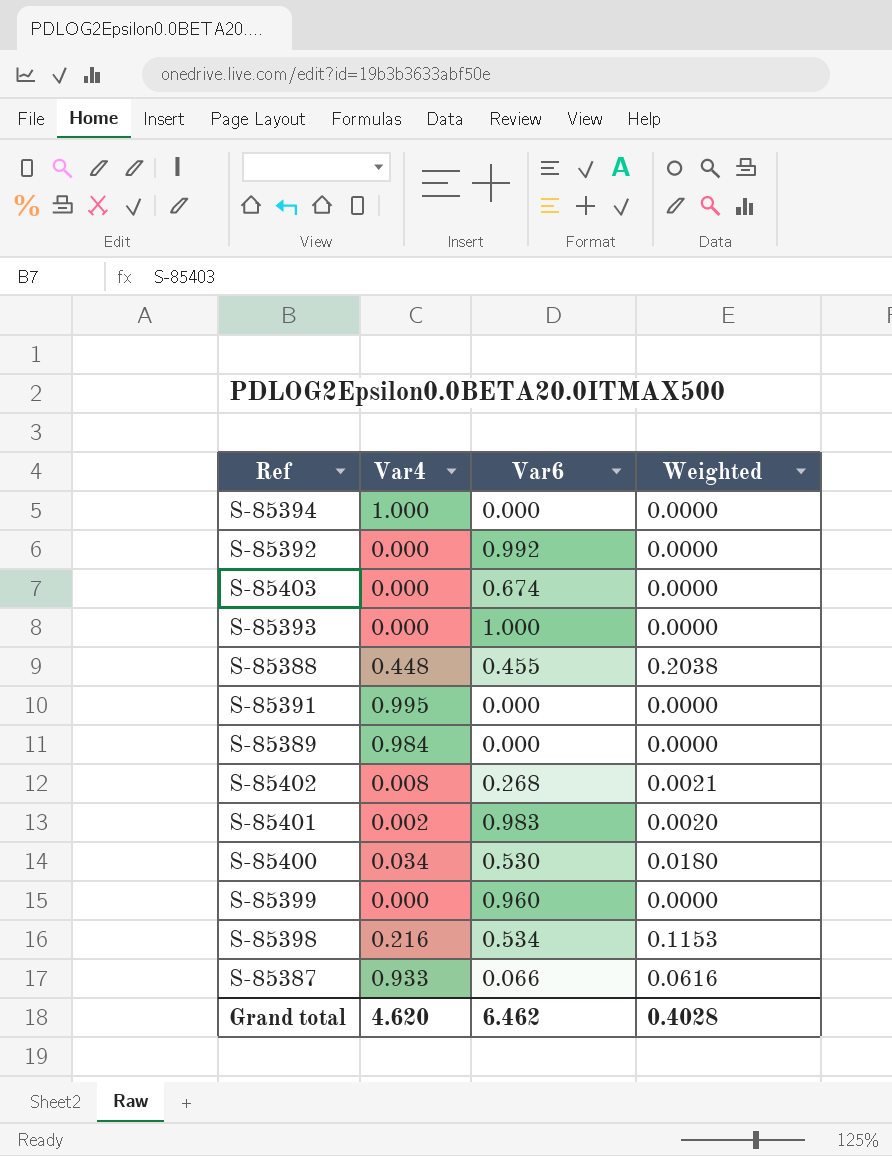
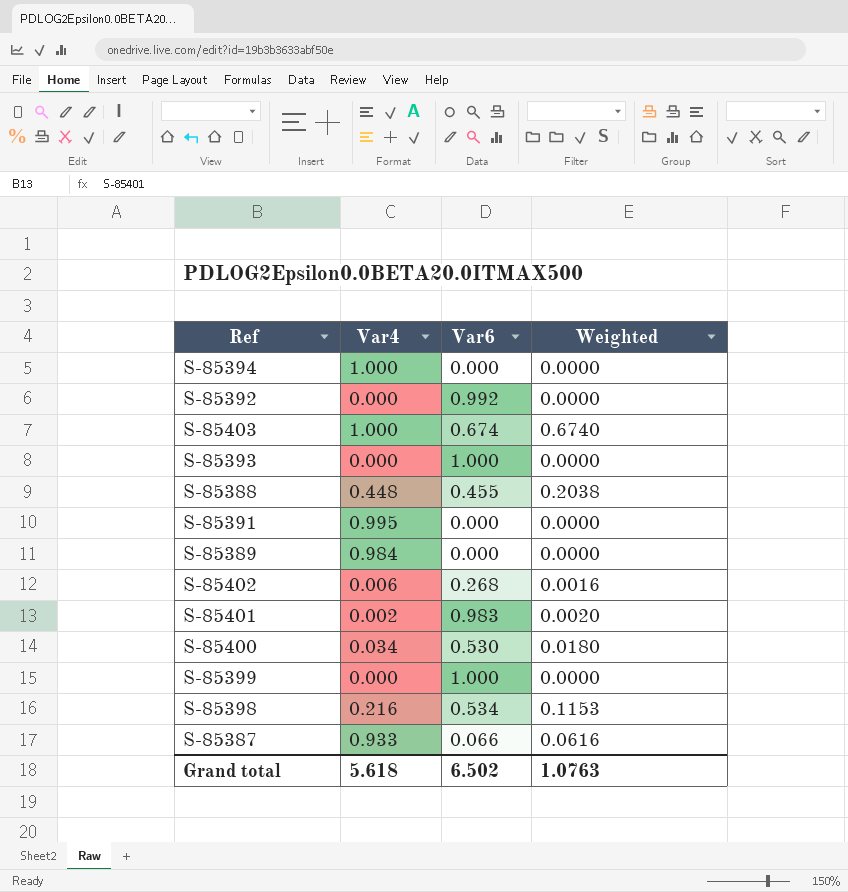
S-85403 | Var4: 0.000 -> 1.000
S-85403 | Weighted: 0.0000 -> 0.6740
S-85402 | Var4: 0.008 -> 0.006
S-85402 | Weighted: 0.0021 -> 0.0016
S-85399 | Var6: 0.960 -> 1.000
Grand total | Var4: 4.620 -> 5.618
Grand total | Var6: 6.462 -> 6.502
Grand total | Weighted: 0.4028 -> 1.0763

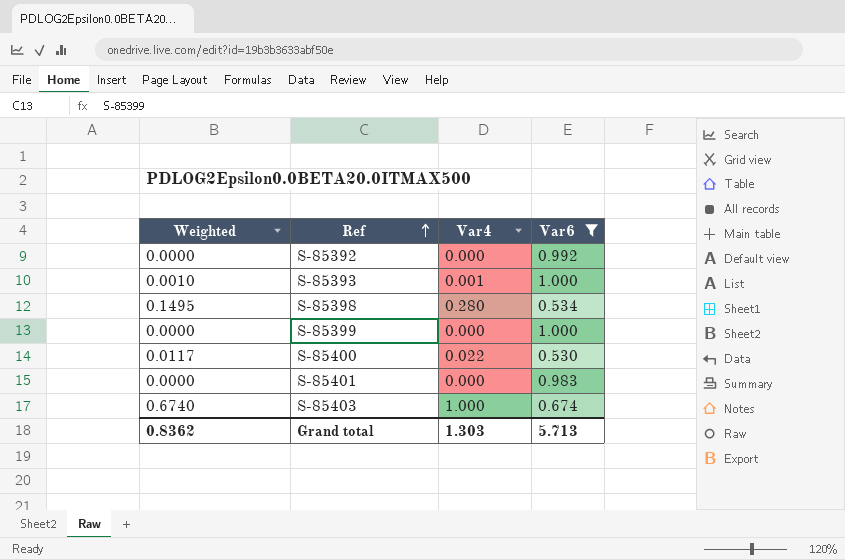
filter: none -> Var6 >= 0.530
row order: none -> Ref ascending
column Weighted | position: 4 -> 1
S-85393 | Weighted: 0.0000 -> 0.0010
S-85393 | Var4: 0.000 -> 0.001
S-85398 | Weighted: 0.1153 -> 0.1495
S-85398 | Var4: 0.216 -> 0.280
S-85400 | Weighted: 0.0180 -> 0.0117
S-85400 | Var4: 0.034 -> 0.022
S-85401 | Weighted: 0.0020 -> 0.0000
S-85401 | Var4: 0.002 -> 0.000
Grand total | Weighted: 1.0763 -> 0.8362
Grand total | Var4: 5.618 -> 1.303
Grand total | Var6: 6.502 -> 5.713

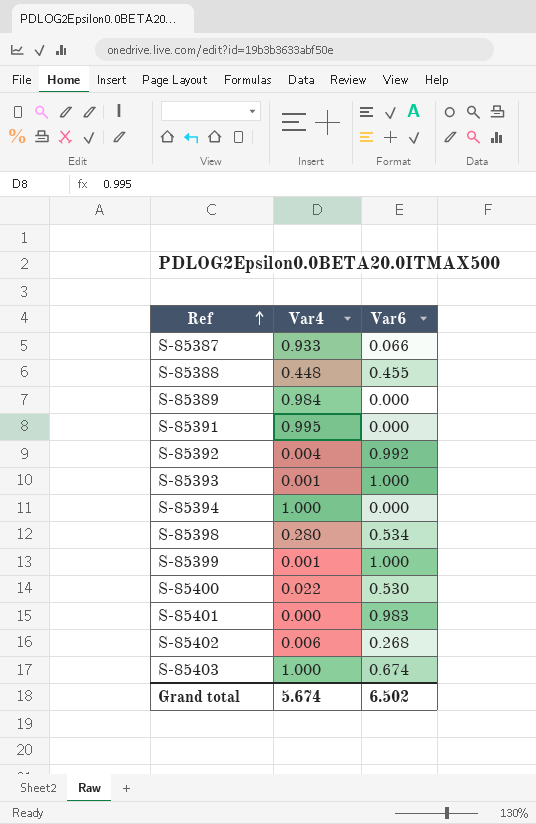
filter: Var6 >= 0.530 -> none
column Weighted | formula: [Var4] * [Var6] -> none
S-85392 | Var4: 0.000 -> 0.004
S-85399 | Var4: 0.000 -> 0.001
Grand total | Var4: 1.303 -> 5.674
Grand total | Var6: 5.713 -> 6.502

